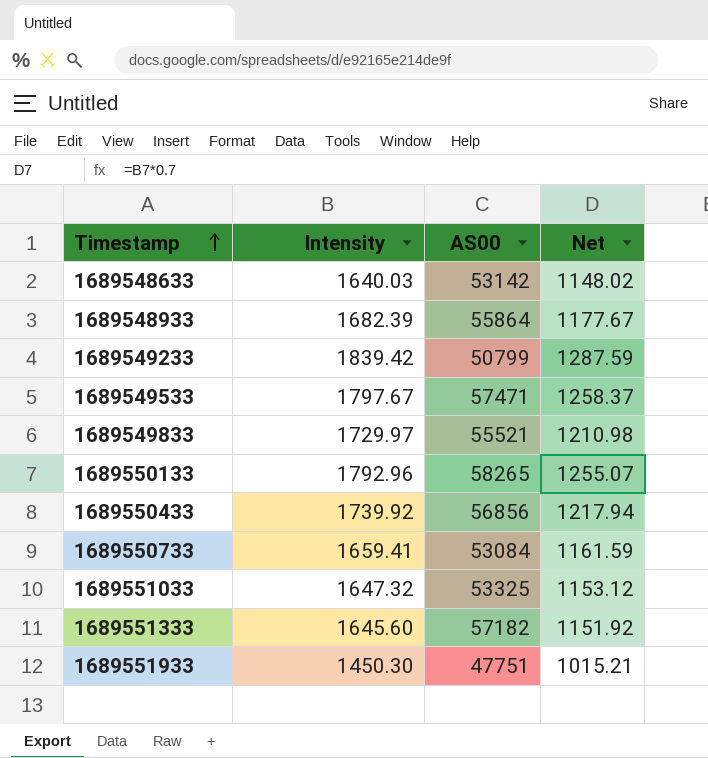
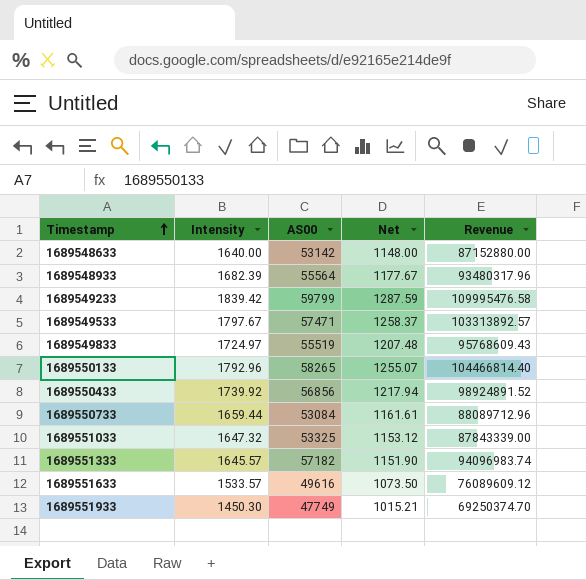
column Revenue | formula: none -> [Intensity] * [AS00]
1689548633 | Intensity: 1640.03 -> 1640.00
1689548633 | Net: 1148.02 -> 1148.00
1689548933 | AS00: 55864 -> 55564
1689549233 | AS00: 50799 -> 59799
1689549833 | Intensity: 1729.97 -> 1724.97
1689549833 | AS00: 55521 -> 55519
1689549833 | Net: 1210.98 -> 1207.48
1689550733 | Intensity: 1659.41 -> 1659.44
1689550733 | Net: 1161.59 -> 1161.61
1689551333 | Intensity: 1645.60 -> 1645.57
1689551333 | Net: 1151.92 -> 1151.90
row 1689551633: none -> 1533.57 | 49616 | 1073.50 | 76089609.12
1689551933 | AS00: 47751 -> 47749

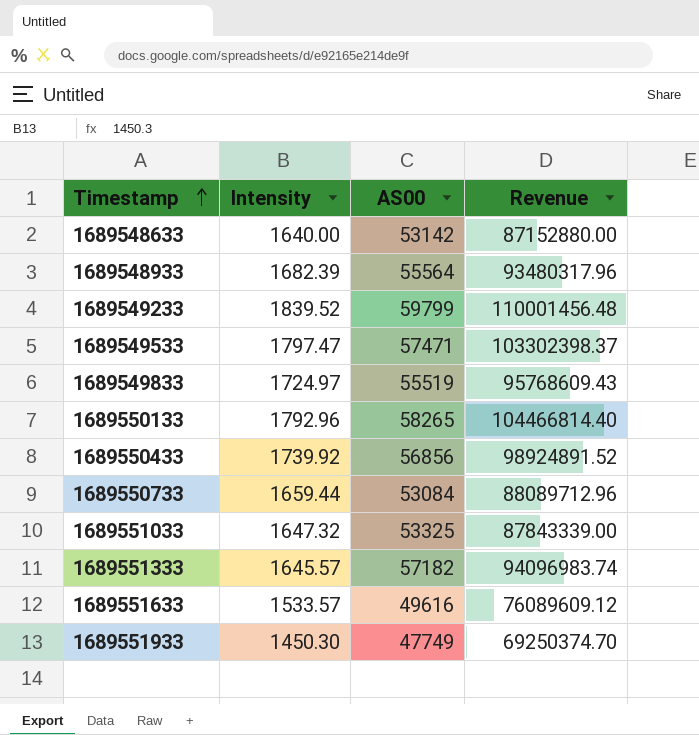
column Net | formula: [Intensity] * 0.7 -> none
1689549233 | Intensity: 1839.42 -> 1839.52
1689549233 | Revenue: 109995476.58 -> 110001456.48
1689549533 | Intensity: 1797.67 -> 1797.47
1689549533 | Revenue: 103313892.57 -> 103302398.37

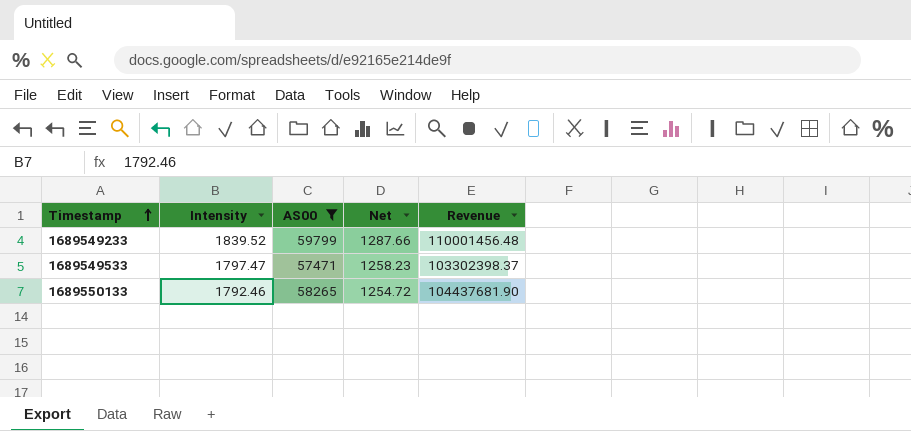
filter: none -> AS00 >= 57471
column Net | formula: none -> [Intensity] * 0.7
1689550133 | Intensity: 1792.96 -> 1792.46
1689550133 | Revenue: 104466814.40 -> 104437681.90

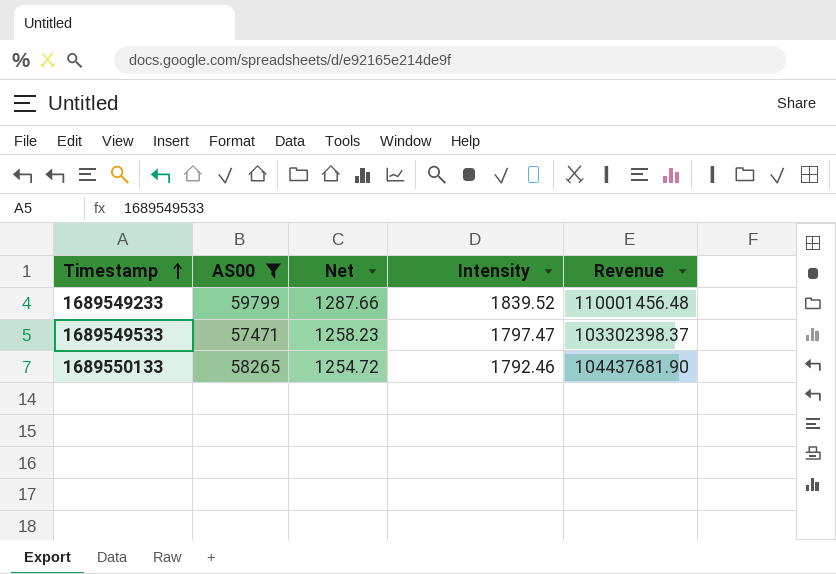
column Intensity | position: 2 -> 4

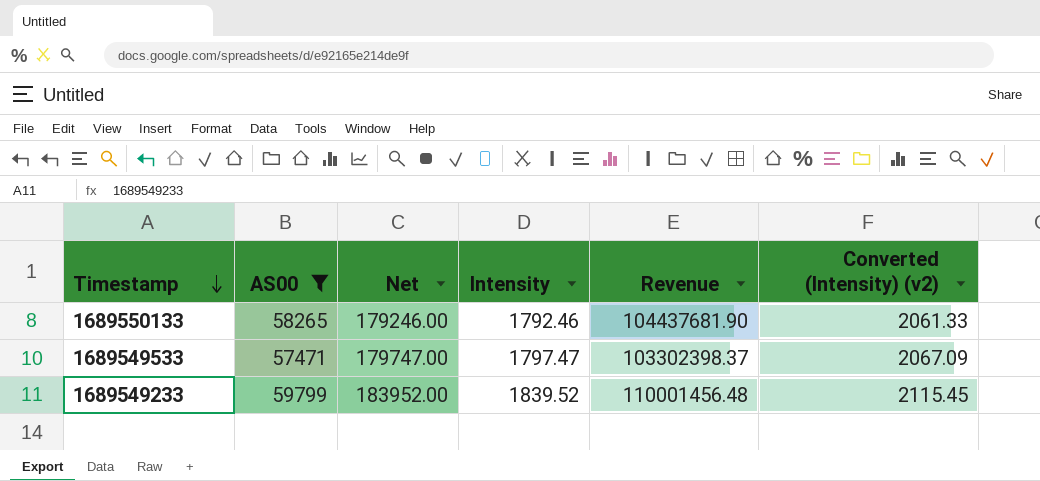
row order: Timestamp ascending -> Timestamp descending
column Net | formula: [Intensity] * 0.7 -> [Intensity] * 100
column Converted (Intensity) (v2) | formula: none -> [Intensity] * 1.15

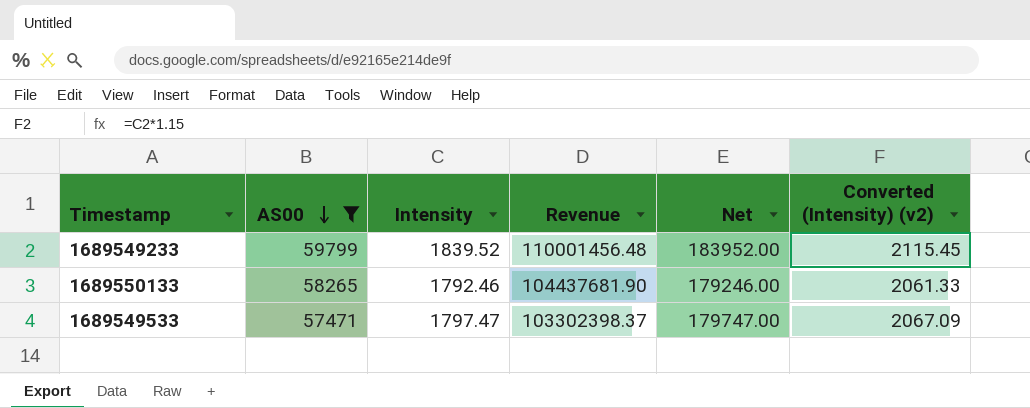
row order: Timestamp descending -> AS00 descending
column Net | position: 3 -> 5

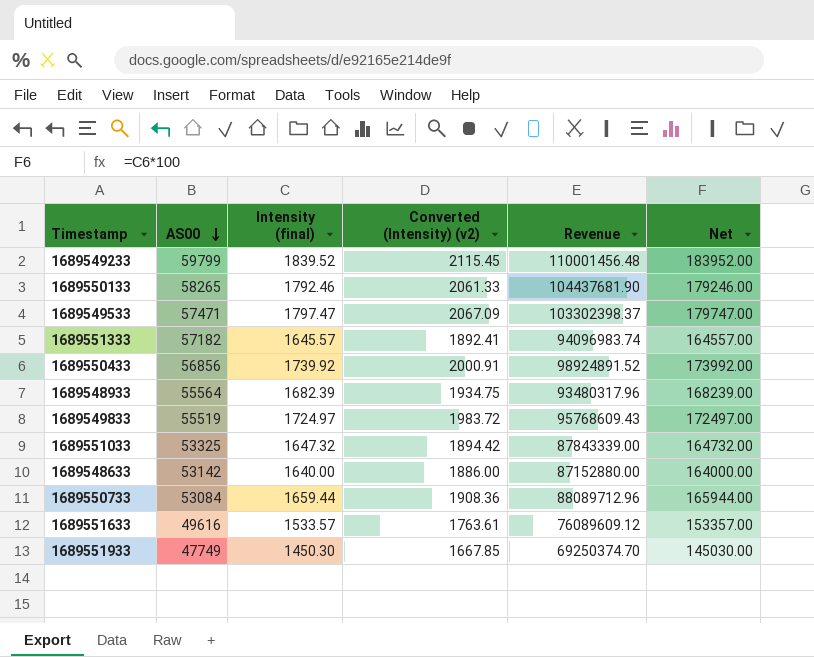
filter: AS00 >= 57471 -> none
column name: Intensity -> Intensity (final)
column Converted (Intensity) (v2) | position: 6 -> 4

